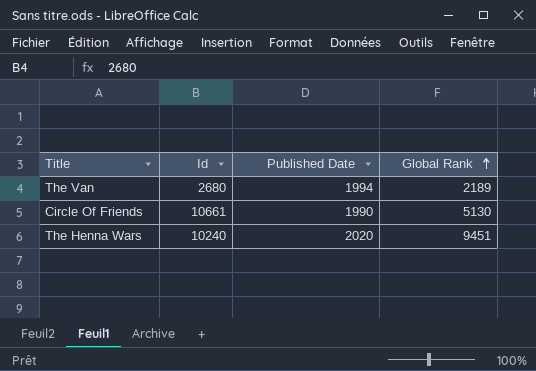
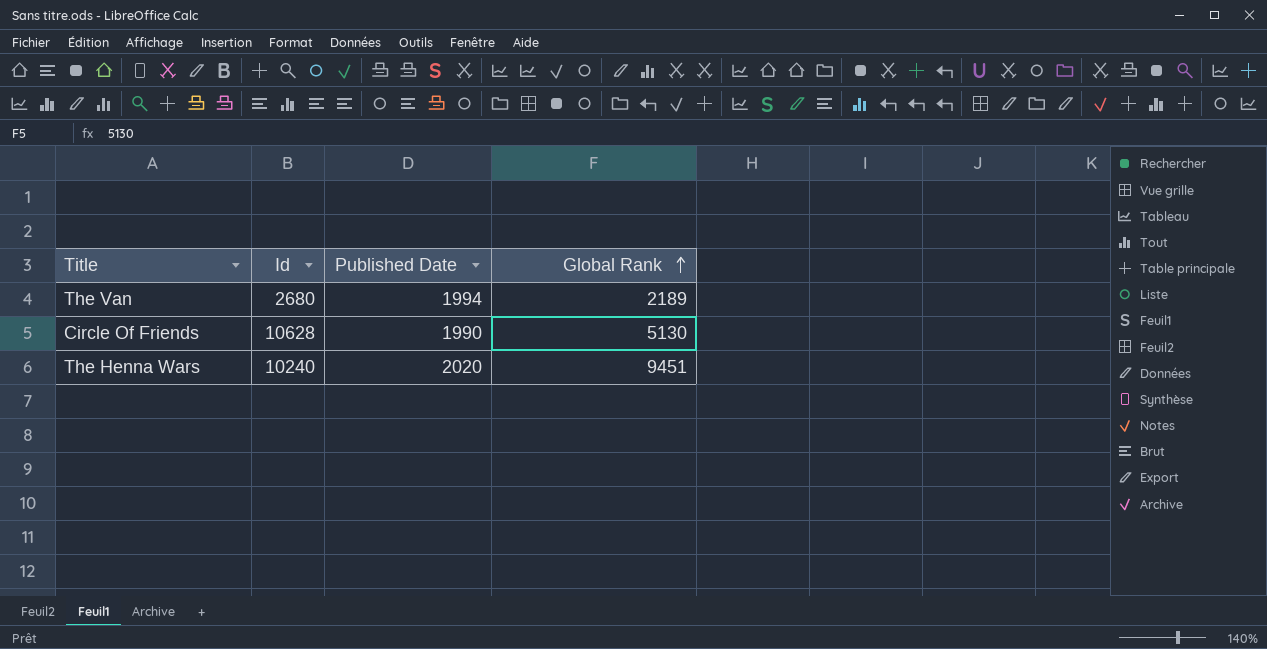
Circle Of Friends | Id: 10661 -> 10628

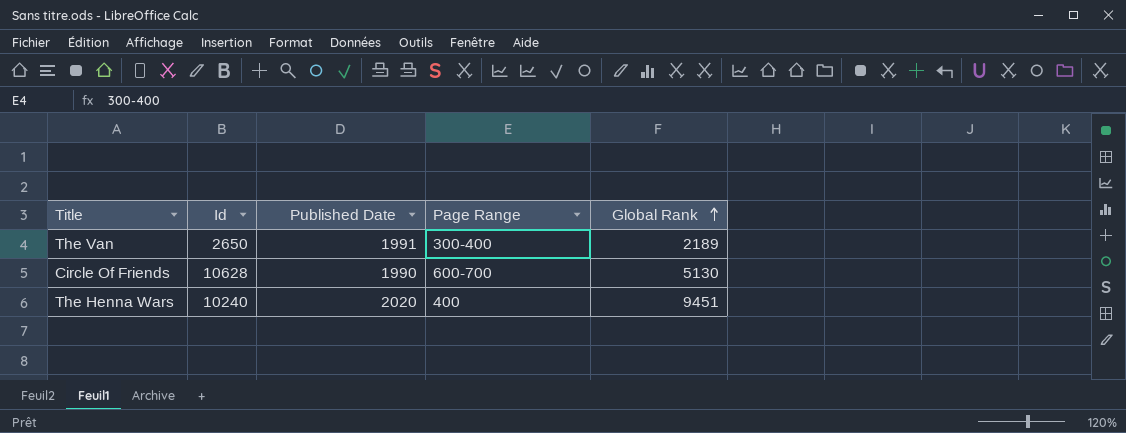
column Page Range | position: none -> 4
The Van | Id: 2680 -> 2650
The Van | Published Date: 1994 -> 1991

